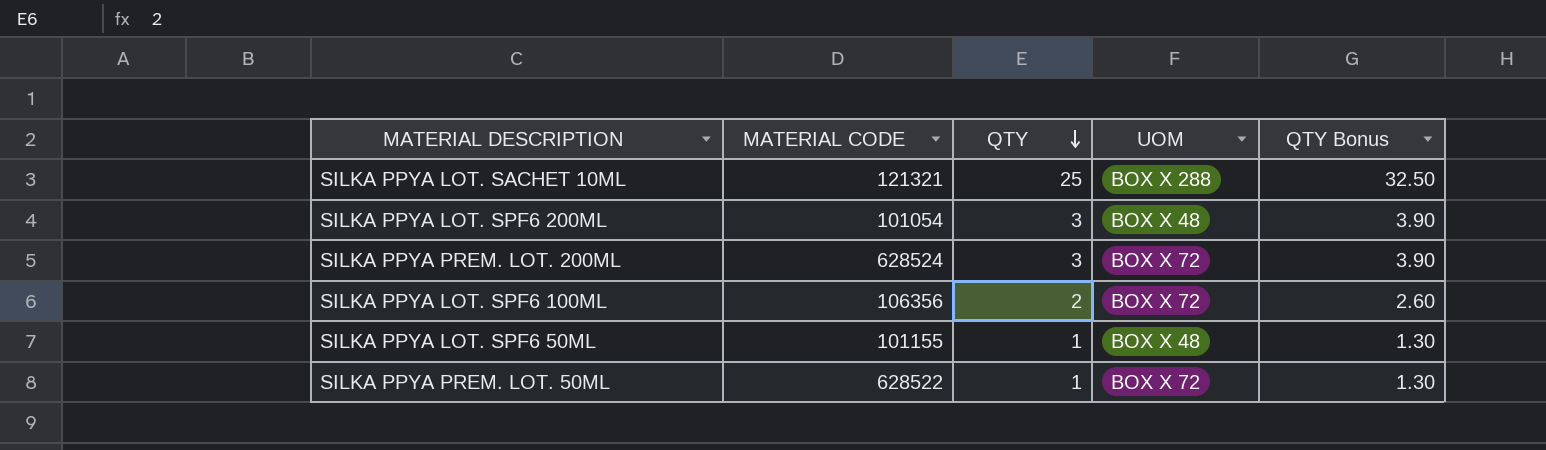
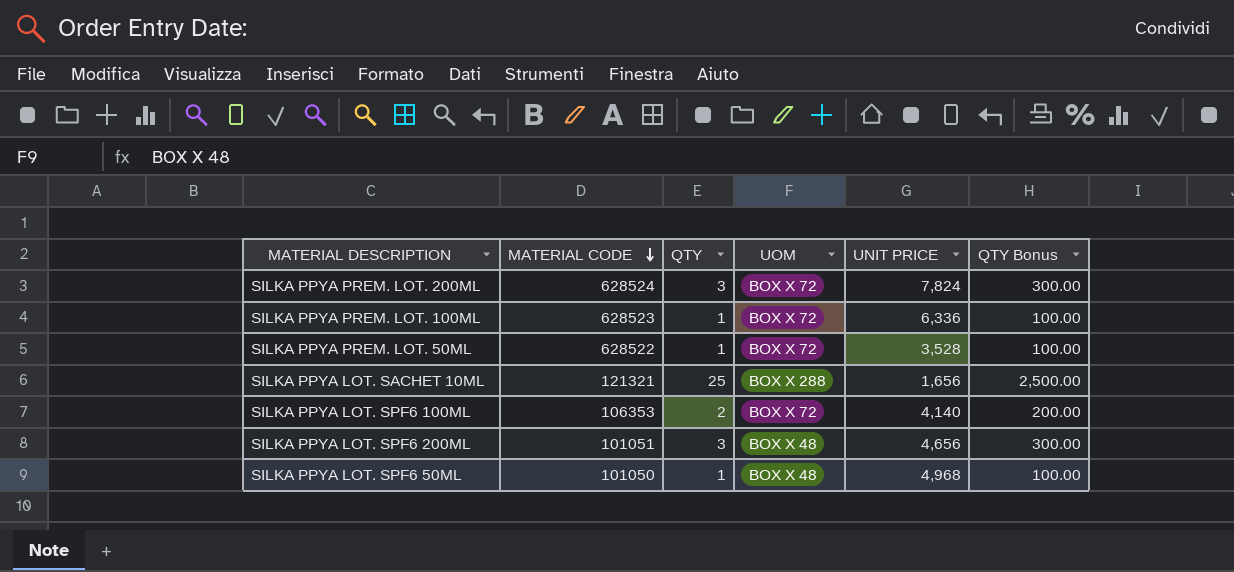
row order: QTY descending -> MATERIAL CODE descending
column UNIT PRICE | position: none -> 5
column QTY Bonus | formula: [QTY] * 1.3 -> [QTY] * 100
row SILKA PPYA PREM. LOT. 100ML: none -> 628523 | 1 | BOX X 72 | 6,336 | 100.00
SILKA PPYA LOT. SPF6 100ML | MATERIAL CODE: 106356 -> 106353
SILKA PPYA LOT. SPF6 200ML | MATERIAL CODE: 101054 -> 101051
SILKA PPYA LOT. SPF6 50ML | MATERIAL CODE: 101155 -> 101050

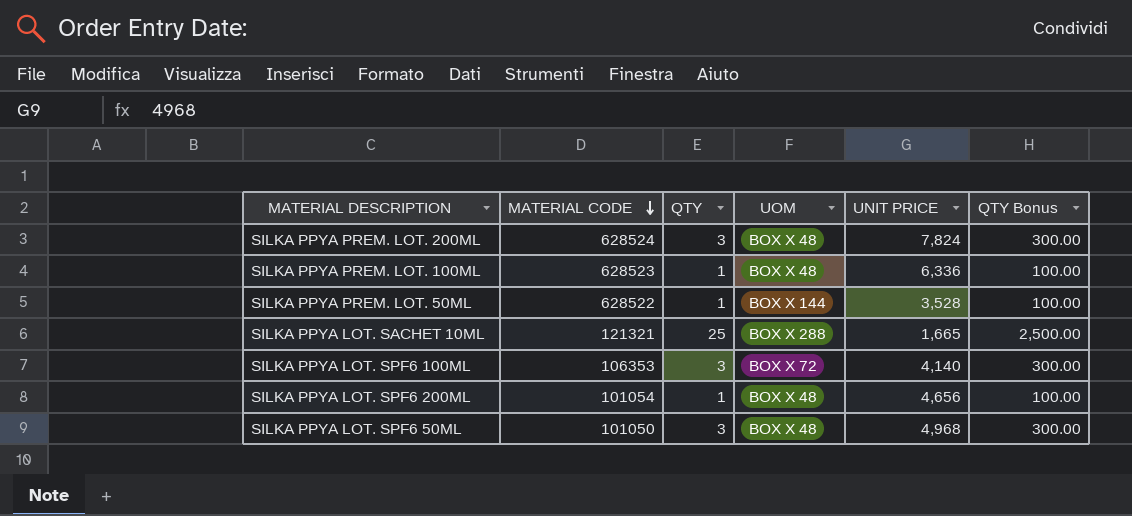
SILKA PPYA PREM. LOT. 200ML | UOM: BOX X 72 -> BOX X 48
SILKA PPYA PREM. LOT. 100ML | UOM: BOX X 72 -> BOX X 48
SILKA PPYA PREM. LOT. 50ML | UOM: BOX X 72 -> BOX X 144
SILKA PPYA LOT. SACHET 10ML | UNIT PRICE: 1,656 -> 1,665
SILKA PPYA LOT. SPF6 100ML | QTY: 2 -> 3
SILKA PPYA LOT. SPF6 100ML | QTY Bonus: 200.00 -> 300.00
SILKA PPYA LOT. SPF6 200ML | MATERIAL CODE: 101051 -> 101054
SILKA PPYA LOT. SPF6 200ML | QTY: 3 -> 1
SILKA PPYA LOT. SPF6 200ML | QTY Bonus: 300.00 -> 100.00
SILKA PPYA LOT. SPF6 50ML | QTY: 1 -> 3
SILKA PPYA LOT. SPF6 50ML | QTY Bonus: 100.00 -> 300.00

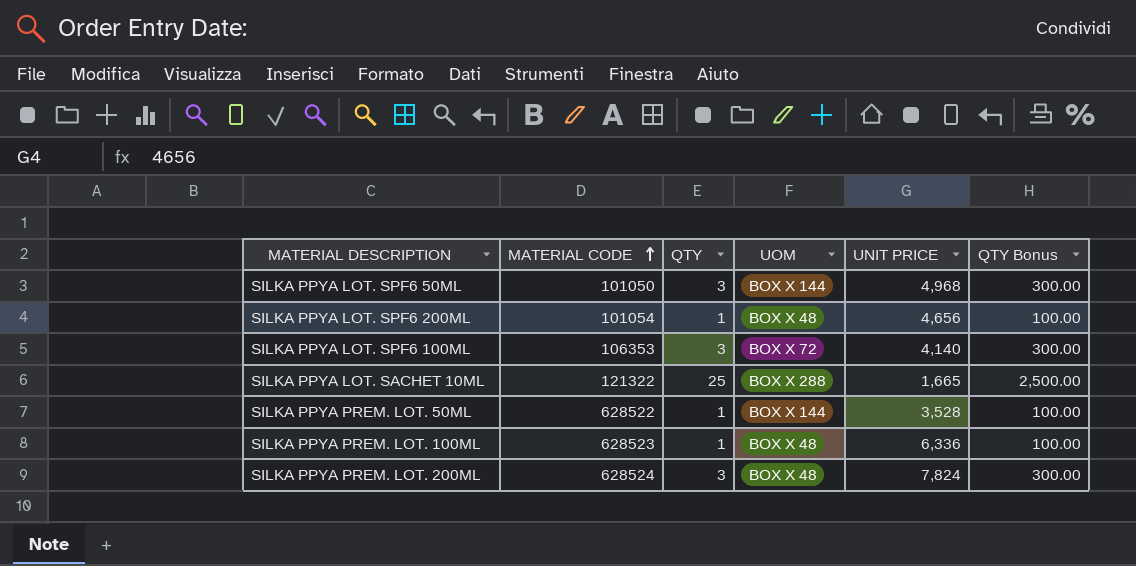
row order: MATERIAL CODE descending -> MATERIAL CODE ascending
SILKA PPYA LOT. SPF6 50ML | UOM: BOX X 48 -> BOX X 144
SILKA PPYA LOT. SACHET 10ML | MATERIAL CODE: 121321 -> 121322

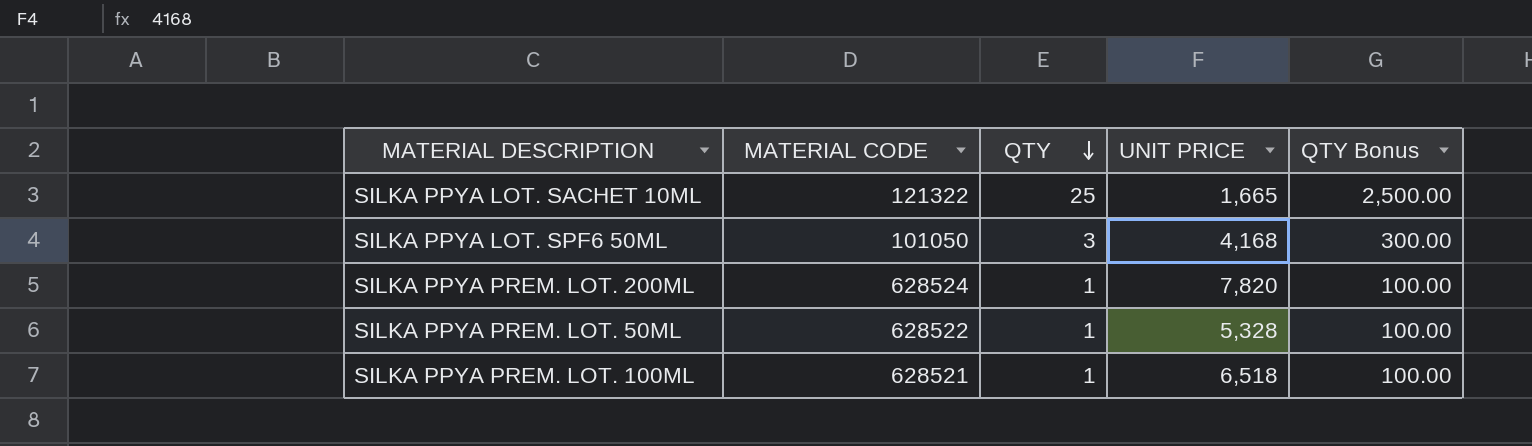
row order: MATERIAL CODE ascending -> QTY descending
column UOM | position: 4 -> none
row SILKA PPYA LOT. SPF6 200ML: 101054 | 1 | BOX X 48 | 4,656 | 100.00 -> none
row SILKA PPYA LOT. SPF6 100ML: 106353 | 3 | BOX X 72 | 4,140 | 300.00 -> none
SILKA PPYA LOT. SPF6 50ML | UNIT PRICE: 4,968 -> 4,168
SILKA PPYA PREM. LOT. 200ML | QTY: 3 -> 1
SILKA PPYA PREM. LOT. 200ML | UNIT PRICE: 7,824 -> 7,820
SILKA PPYA PREM. LOT. 200ML | QTY Bonus: 300.00 -> 100.00
SILKA PPYA PREM. LOT. 50ML | UNIT PRICE: 3,528 -> 5,328
SILKA PPYA PREM. LOT. 100ML | MATERIAL CODE: 628523 -> 628521
SILKA PPYA PREM. LOT. 100ML | UNIT PRICE: 6,336 -> 6,518

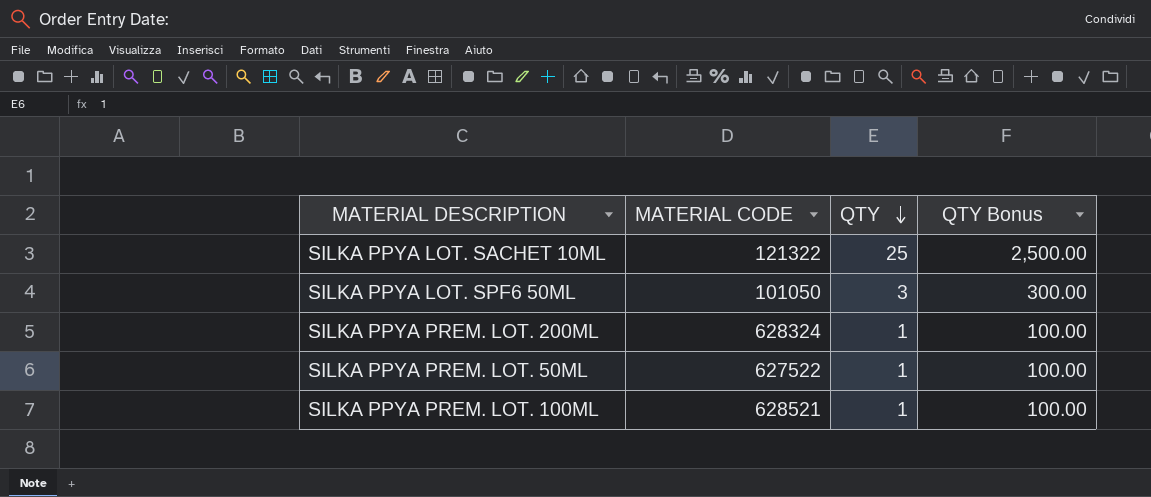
column UNIT PRICE | position: 4 -> none
SILKA PPYA PREM. LOT. 200ML | MATERIAL CODE: 628524 -> 628324
SILKA PPYA PREM. LOT. 50ML | MATERIAL CODE: 628522 -> 627522

